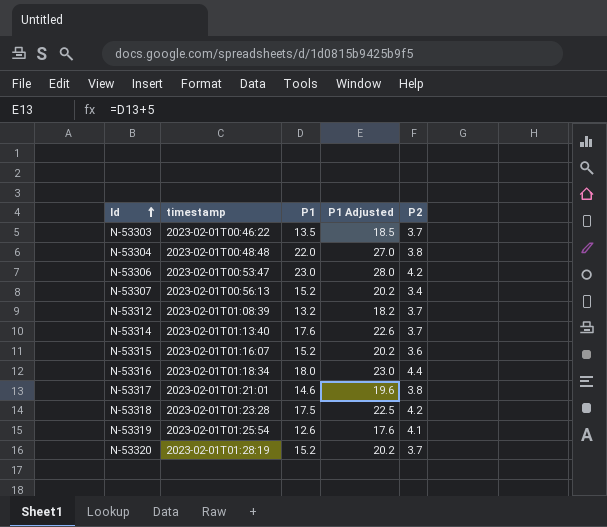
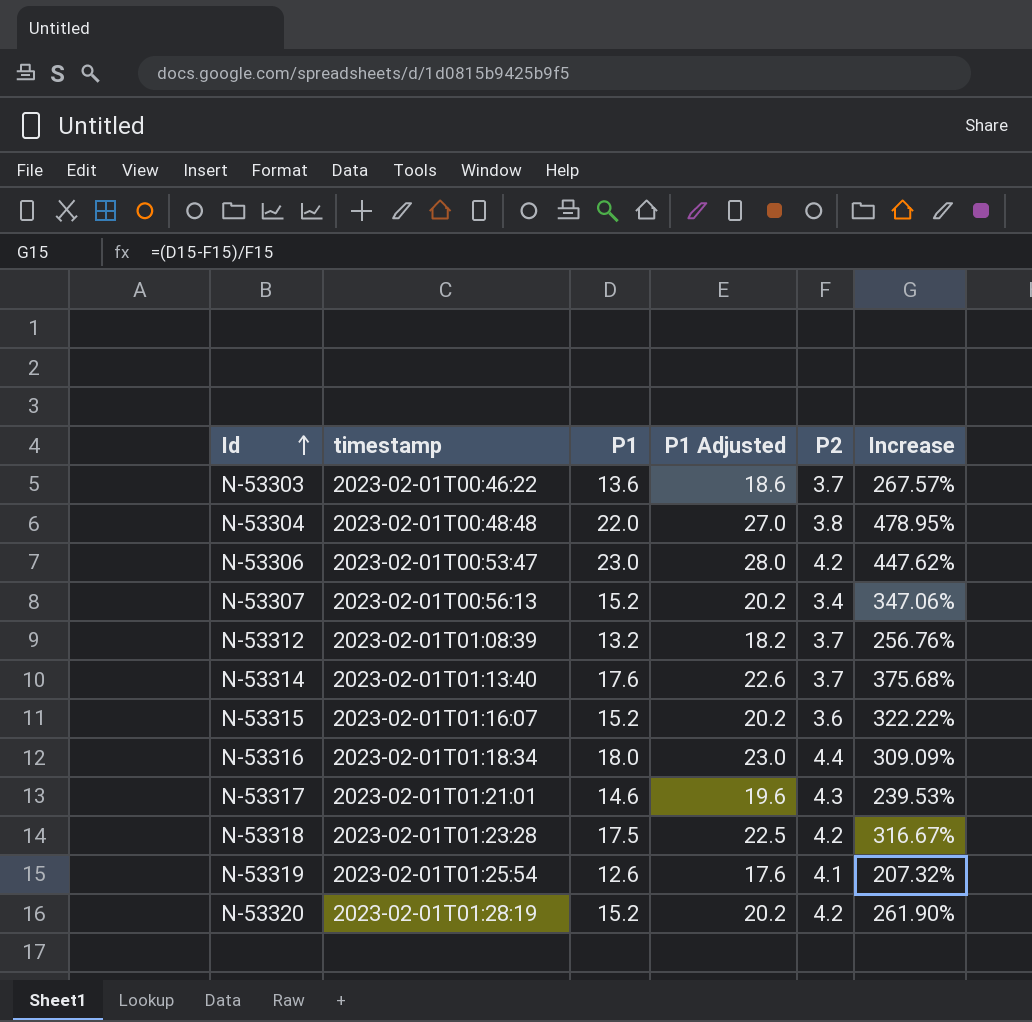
column Increase | formula: none -> ([P1] - [P2]) / [P2]
N-53303 | P1: 13.5 -> 13.6
N-53303 | P1 Adjusted: 18.5 -> 18.6
N-53317 | P2: 3.8 -> 4.3
N-53320 | P2: 3.7 -> 4.2

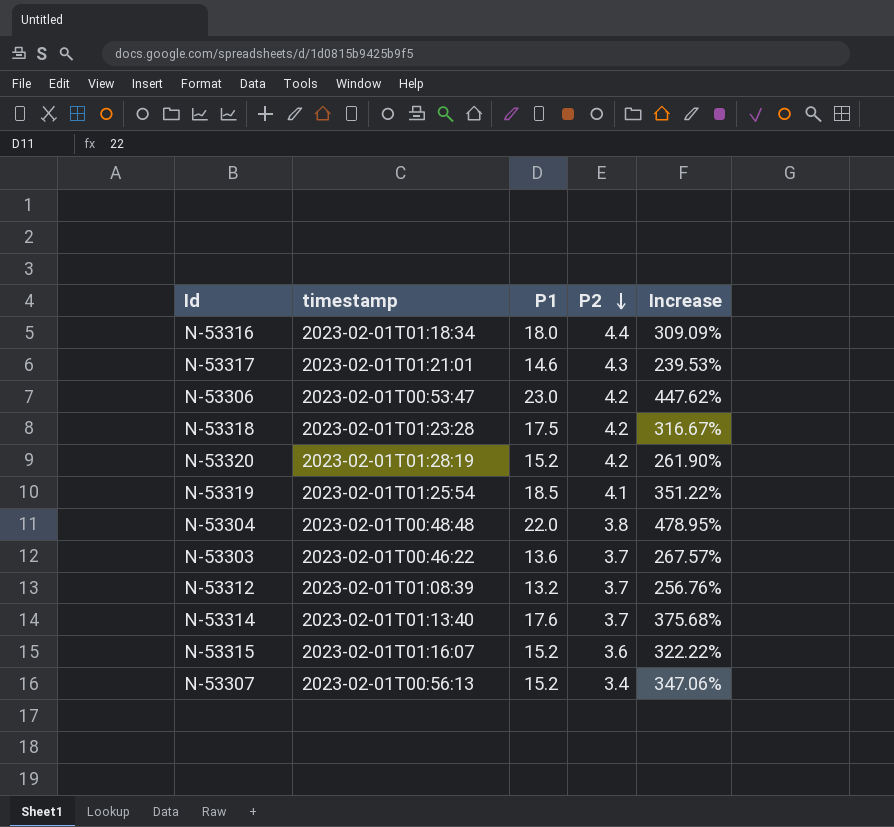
row order: Id ascending -> P2 descending
column P1 Adjusted | formula: [P1] + 5 -> none
N-53319 | P1: 12.6 -> 18.5
N-53319 | Increase: 207.32% -> 351.22%

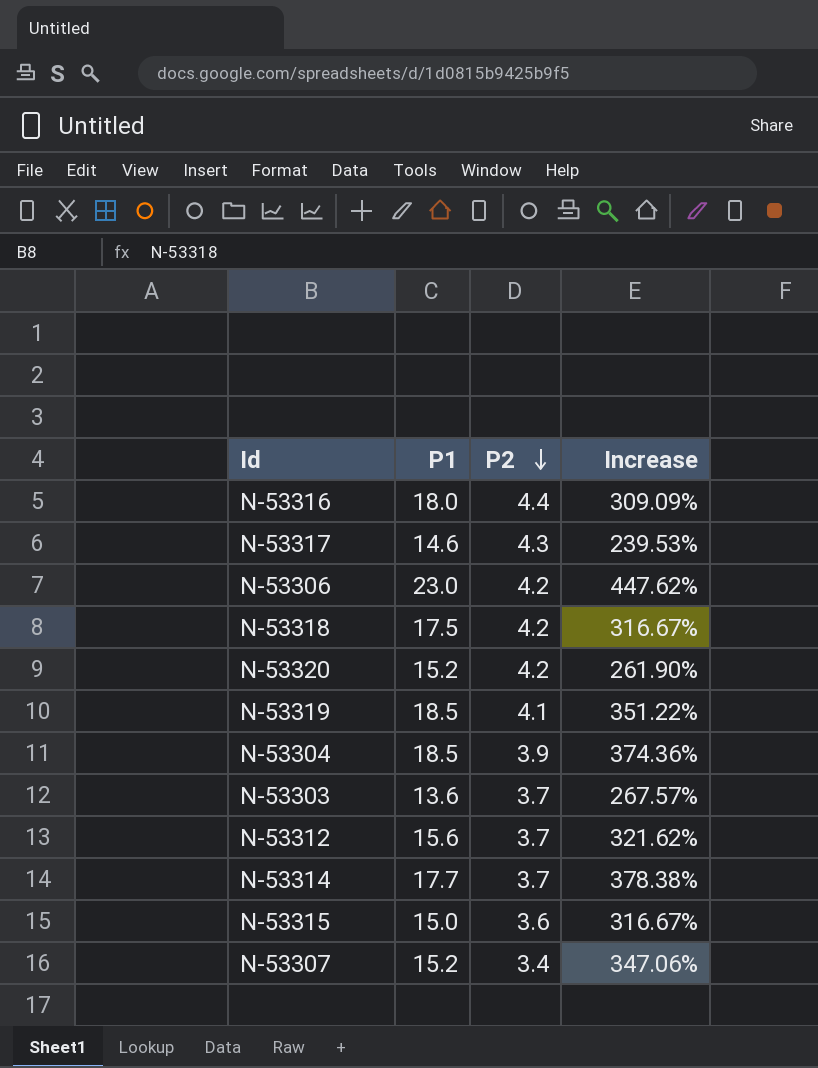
column timestamp | position: 2 -> none
N-53304 | P1: 22.0 -> 18.5
N-53304 | P2: 3.8 -> 3.9
N-53304 | Increase: 478.95% -> 374.36%
N-53312 | P1: 13.2 -> 15.6
N-53312 | Increase: 256.76% -> 321.62%
N-53314 | P1: 17.6 -> 17.7
N-53314 | Increase: 375.68% -> 378.38%
N-53315 | P1: 15.2 -> 15.0
N-53315 | Increase: 322.22% -> 316.67%

